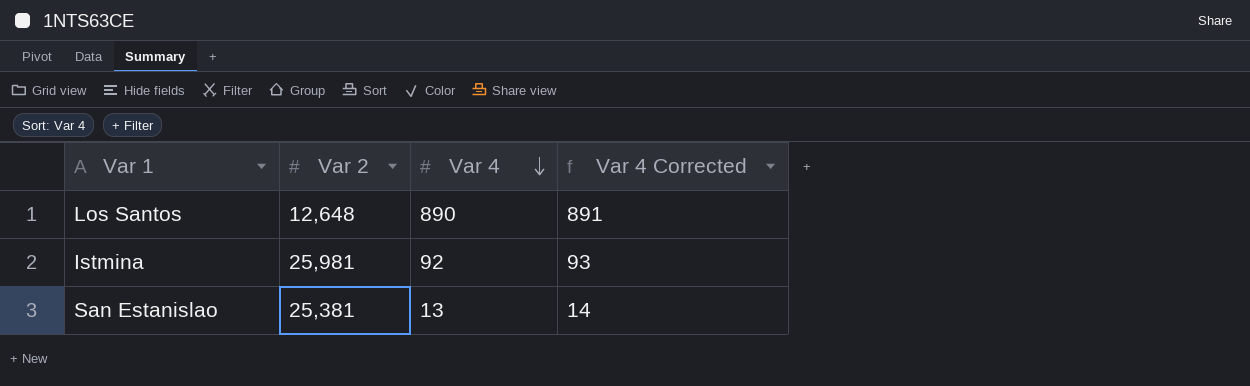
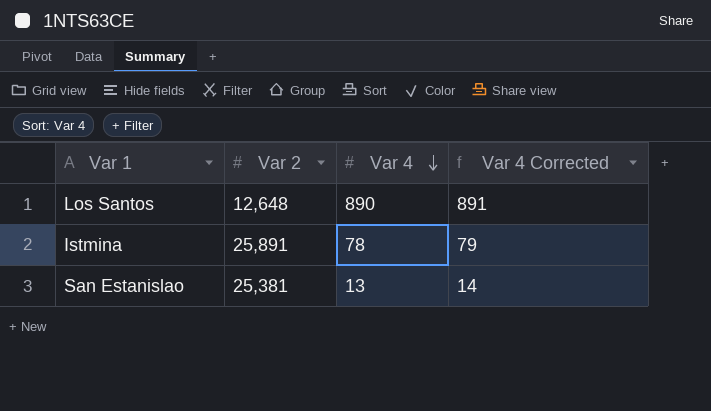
Istmina | Var 2: 25,981 -> 25,891
Istmina | Var 4: 92 -> 78
Istmina | Var 4 Corrected: 93 -> 79

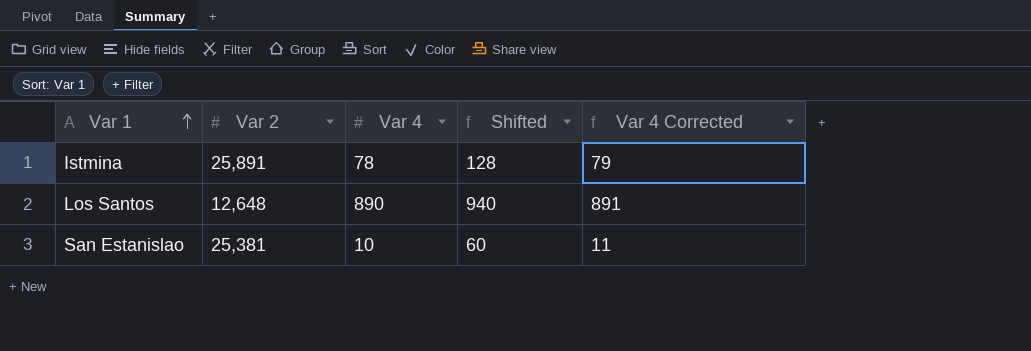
row order: Var 4 descending -> Var 1 ascending
column Shifted | formula: none -> [Var 4] + 50
San Estanislao | Var 4: 13 -> 10
San Estanislao | Var 4 Corrected: 14 -> 11

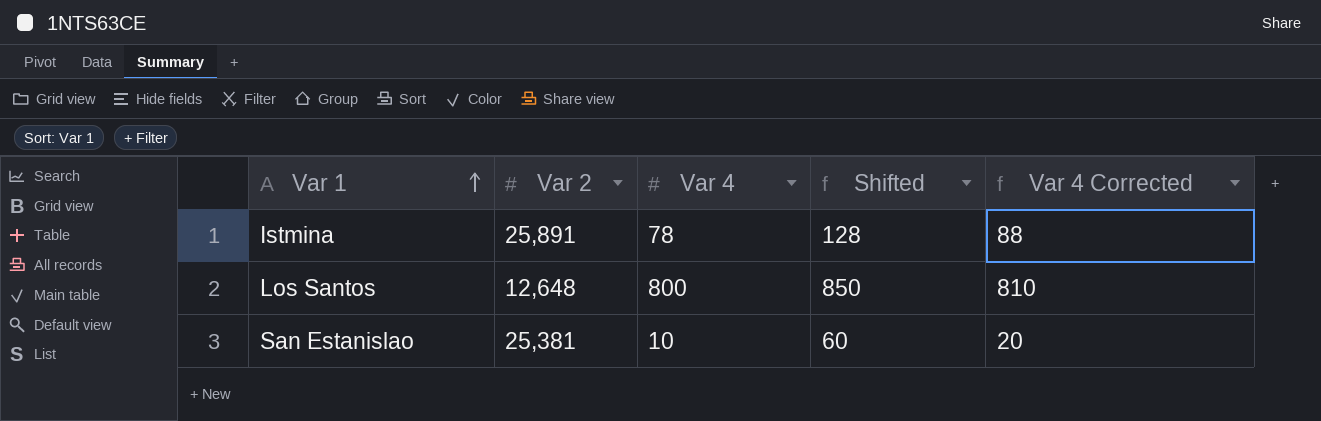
column Var 4 Corrected | formula: [Var 4] + 1 -> [Var 4] + 10
Los Santos | Var 4: 890 -> 800
Los Santos | Shifted: 940 -> 850

